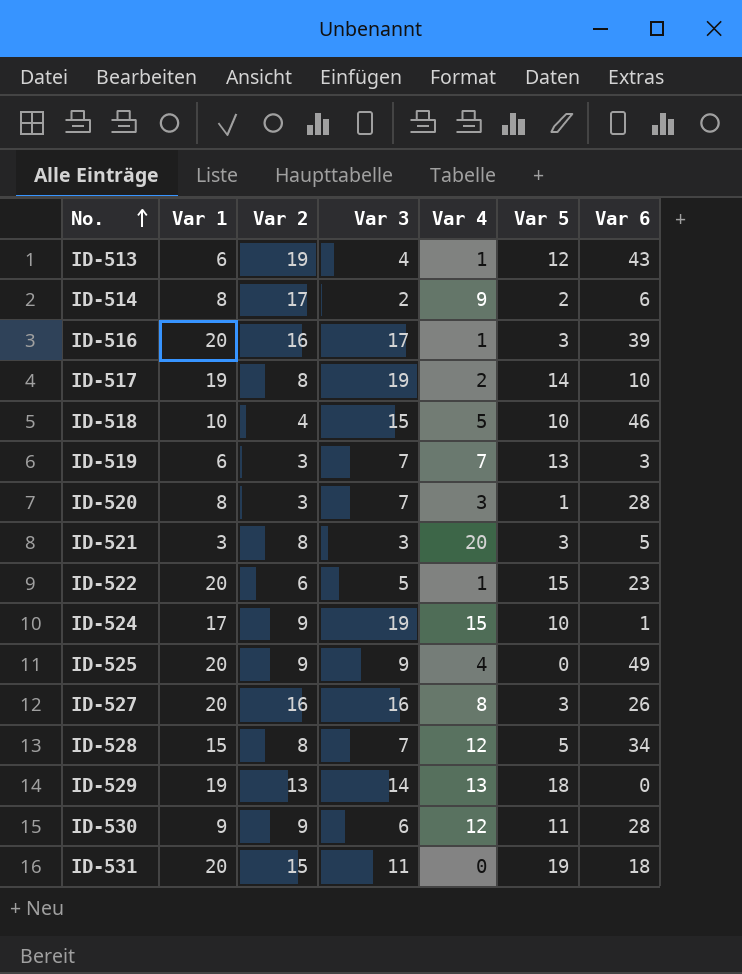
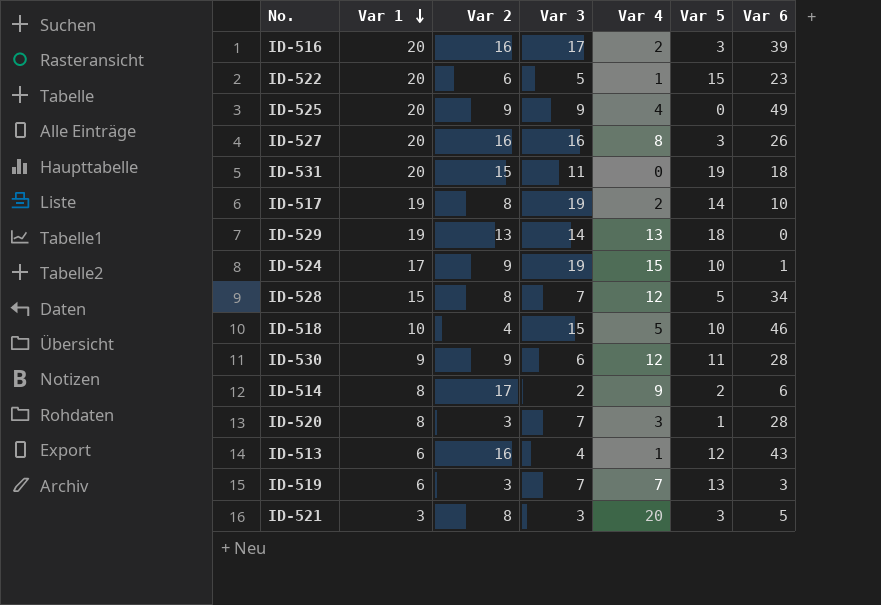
row order: No. ascending -> Var 1 descending
ID-516 | Var 4: 1 -> 2
ID-513 | Var 2: 19 -> 16

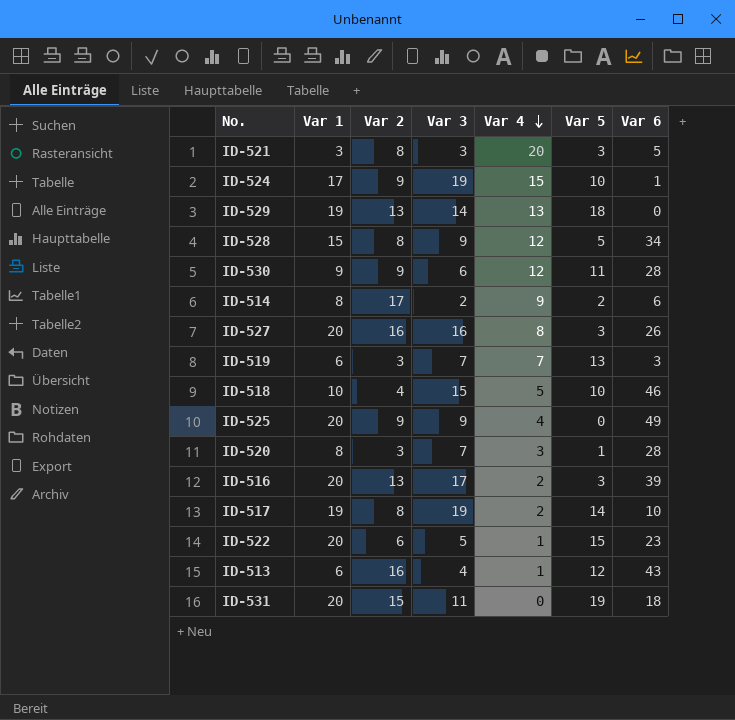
row order: Var 1 descending -> Var 4 descending
ID-528 | Var 3: 7 -> 9
ID-516 | Var 2: 16 -> 13

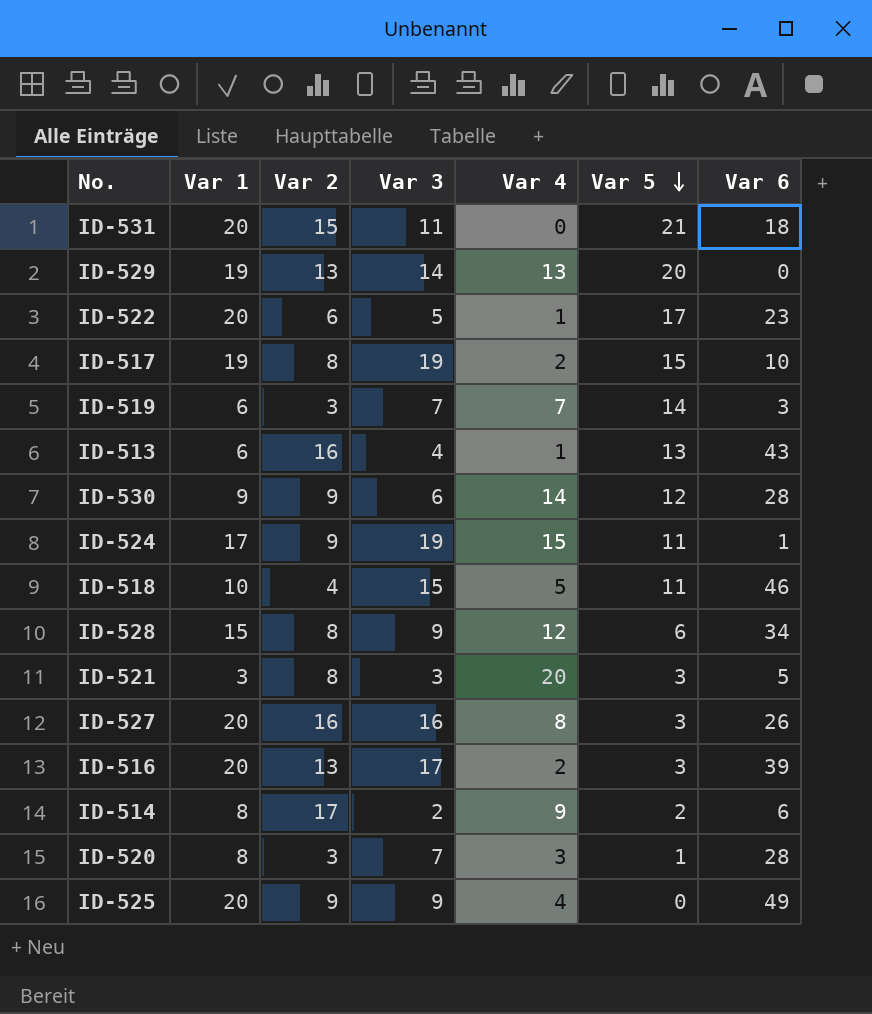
row order: Var 4 descending -> Var 5 descending
ID-531 | Var 5: 19 -> 21
ID-529 | Var 5: 18 -> 20
ID-522 | Var 5: 15 -> 17
ID-517 | Var 5: 14 -> 15
ID-519 | Var 5: 13 -> 14
ID-513 | Var 5: 12 -> 13
ID-530 | Var 4: 12 -> 14
ID-530 | Var 5: 11 -> 12
ID-524 | Var 5: 10 -> 11
ID-518 | Var 5: 10 -> 11
ID-528 | Var 5: 5 -> 6

